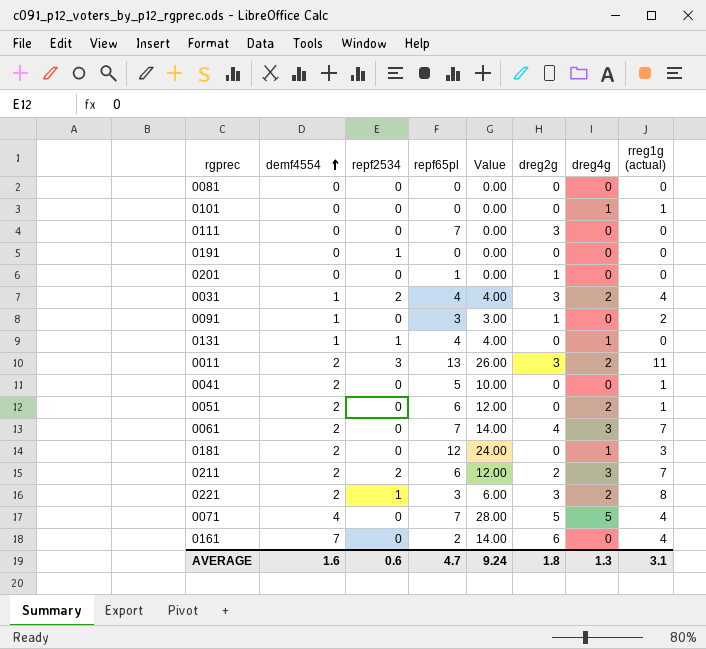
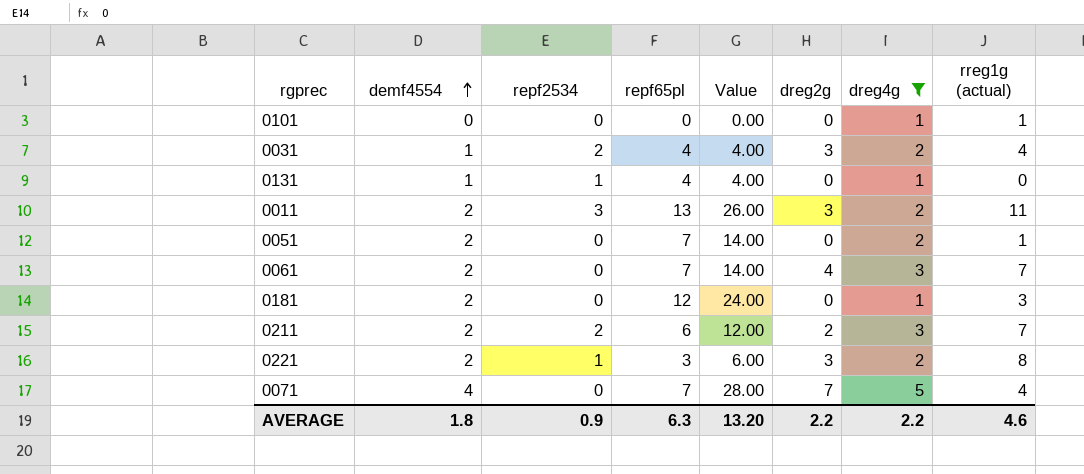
filter: none -> dreg4g != 0
0051 | repf65pl: 6 -> 7
0051 | Value: 12.00 -> 14.00
0071 | dreg2g: 5 -> 7
AVERAGE | demf4554: 1.6 -> 1.8
AVERAGE | repf2534: 0.6 -> 0.9
AVERAGE | repf65pl: 4.7 -> 6.3
AVERAGE | Value: 9.24 -> 13.20
AVERAGE | dreg2g: 1.8 -> 2.2
AVERAGE | dreg4g: 1.3 -> 2.2
AVERAGE | rreg1g (actual): 3.1 -> 4.6

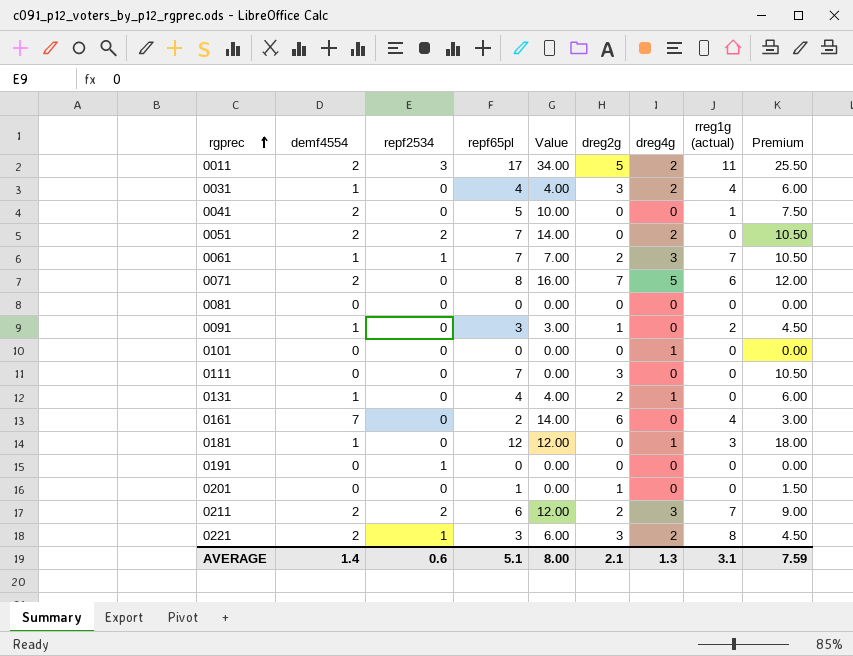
filter: dreg4g != 0 -> none
row order: demf4554 ascending -> rgprec ascending
column Premium | formula: none -> [repf65pl] * 1.5
0011 | repf65pl: 13 -> 17
0011 | Value: 26.00 -> 34.00
0011 | dreg2g: 3 -> 5
0031 | repf2534: 2 -> 0
0051 | repf2534: 0 -> 2
0051 | rreg1g (actual): 1 -> 0
0061 | demf4554: 2 -> 1
0061 | repf2534: 0 -> 1
0061 | Value: 14.00 -> 7.00
0061 | dreg2g: 4 -> 2
0071 | demf4554: 4 -> 2
0071 | repf65pl: 7 -> 8
0071 | Value: 28.00 -> 16.00
0071 | rreg1g (actual): 4 -> 6
0101 | rreg1g (actual): 1 -> 0
0131 | repf2534: 1 -> 0
0131 | dreg2g: 0 -> 2
0181 | demf4554: 2 -> 1
0181 | Value: 24.00 -> 12.00
AVERAGE | demf4554: 1.8 -> 1.4
AVERAGE | repf2534: 0.9 -> 0.6
AVERAGE | repf65pl: 6.3 -> 5.1
AVERAGE | Value: 13.20 -> 8.00
AVERAGE | dreg2g: 2.2 -> 2.1
AVERAGE | dreg4g: 2.2 -> 1.3
AVERAGE | rreg1g (actual): 4.6 -> 3.1

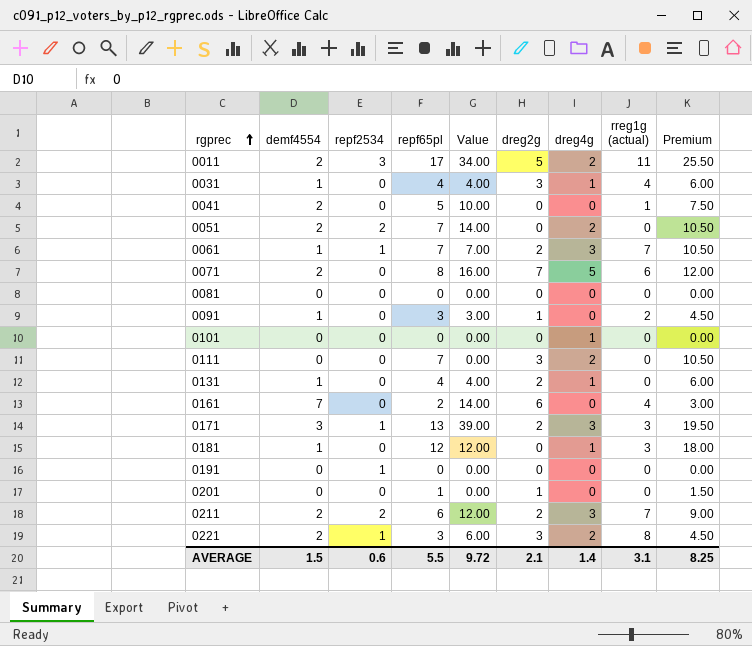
0031 | dreg4g: 2 -> 1
0111 | dreg4g: 0 -> 2
row 0171: none -> 3 | 1 | 13 | 39.00 | 2 | 3 | 3 | 19.50
AVERAGE | demf4554: 1.4 -> 1.5
AVERAGE | repf65pl: 5.1 -> 5.5
AVERAGE | Value: 8.00 -> 9.72
AVERAGE | dreg4g: 1.3 -> 1.4
AVERAGE | Premium: 7.59 -> 8.25

